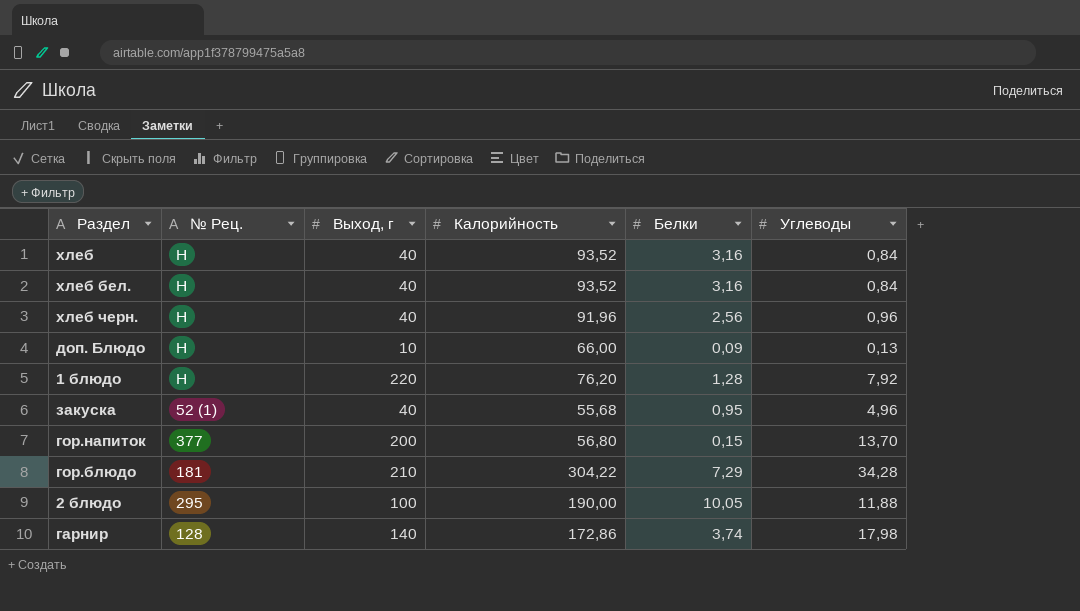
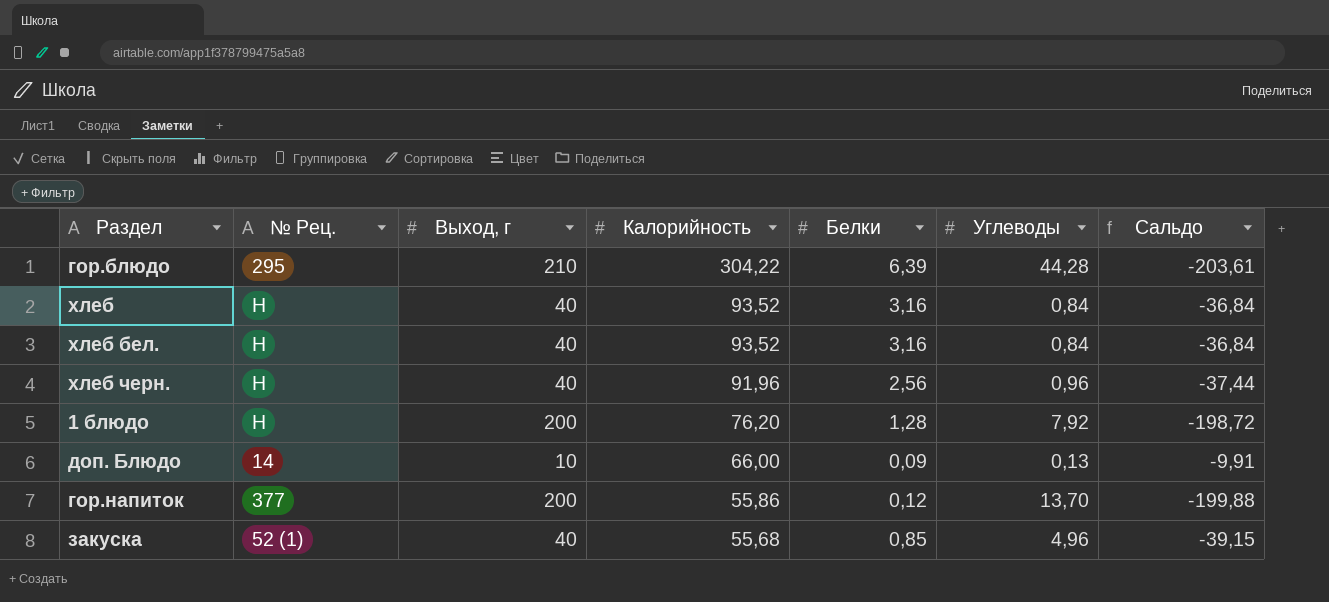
row order: none -> Калорийность descending
column Сальдо | formula: none -> [Белки] - [Выход, г]
row 2 блюдо: 295 | 100 | 190,00 | 10,05 | 11,88 -> none
row гарнир: 128 | 140 | 172,86 | 3,74 | 17,98 -> none
гор.блюдо | № Рец.: 181 -> 295
гор.блюдо | Белки: 7,29 -> 6,39
гор.блюдо | Углеводы: 34,28 -> 44,28
1 блюдо | Выход, г: 220 -> 200
доп. Блюдо | № Рец.: Н -> 14
гор.напиток | Калорийность: 56,80 -> 55,86
гор.напиток | Белки: 0,15 -> 0,12
закуска | Белки: 0,95 -> 0,85

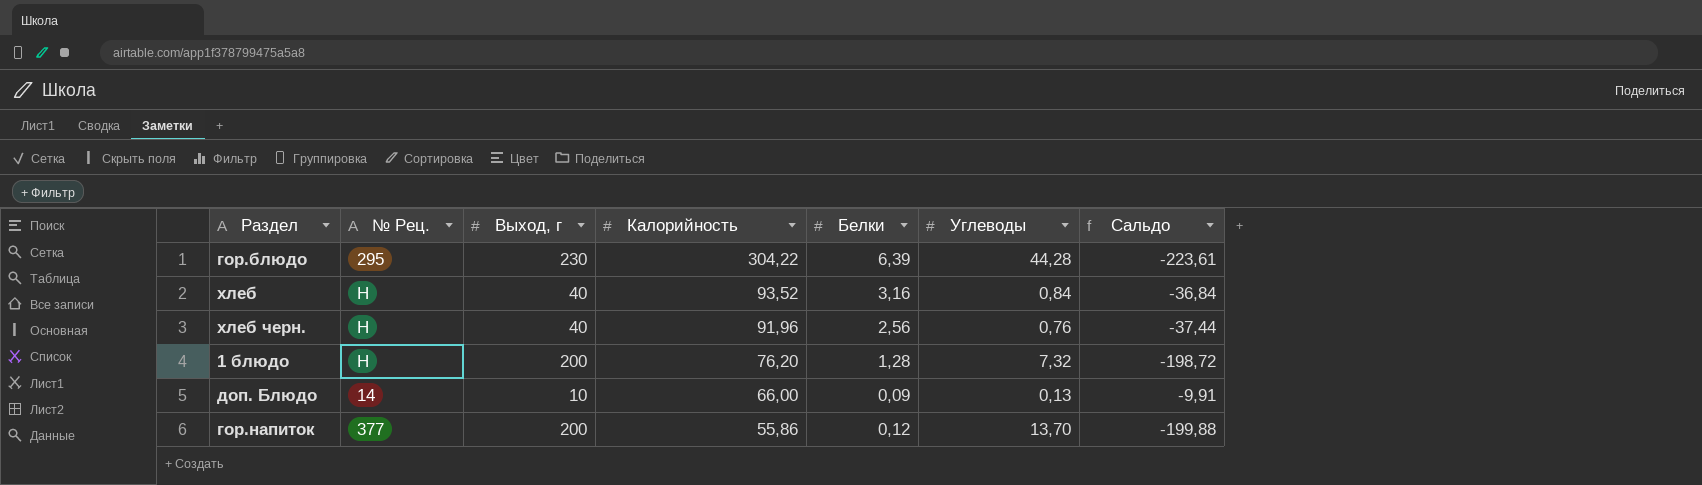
row хлеб бел.: Н | 40 | 93,52 | 3,16 | 0,84 | -36,84 -> none
row закуска: 52 (1) | 40 | 55,68 | 0,85 | 4,96 | -39,15 -> none
гор.блюдо | Выход, г: 210 -> 230
гор.блюдо | Сальдо: -203,61 -> -223,61
хлеб черн. | Углеводы: 0,96 -> 0,76
1 блюдо | Углеводы: 7,92 -> 7,32

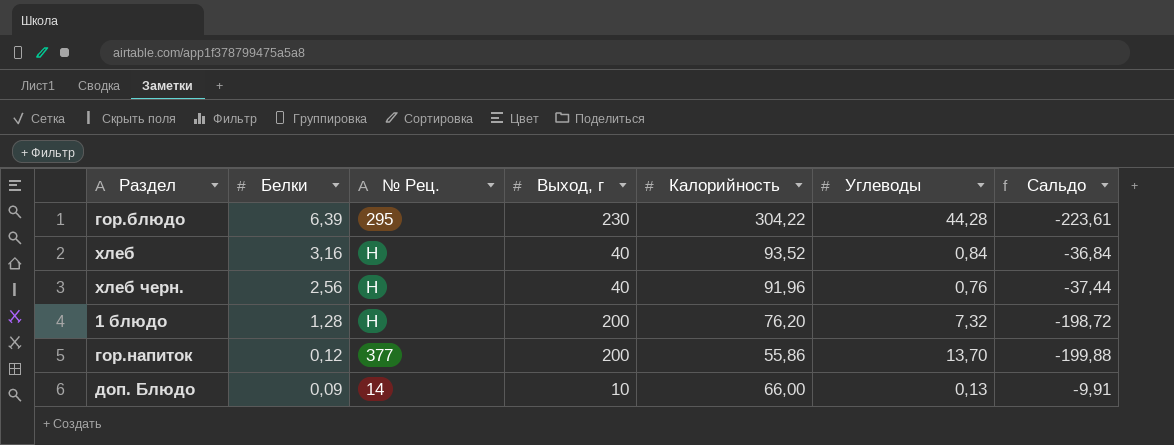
row order: Калорийность descending -> Белки descending
column Белки | position: 5 -> 2

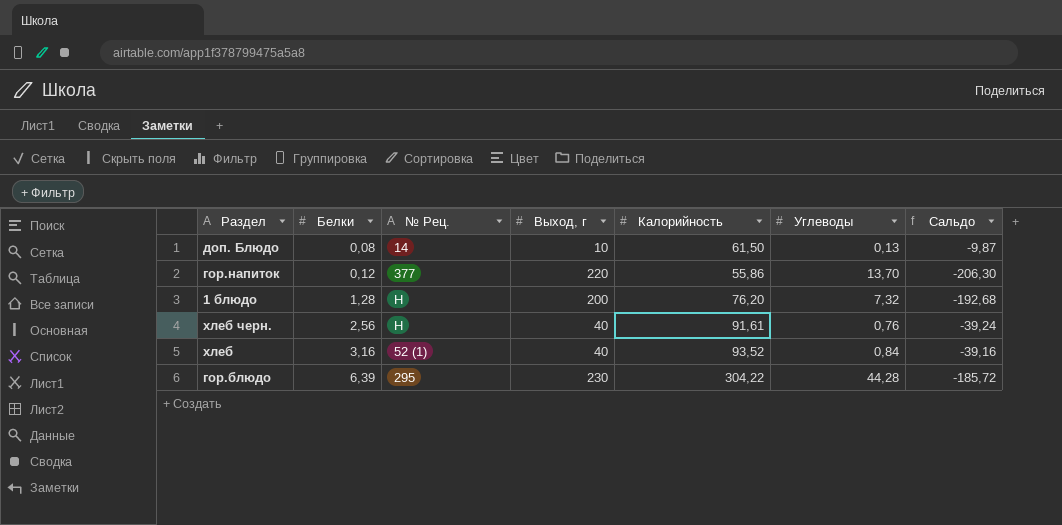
row order: Белки descending -> Белки ascending
column Сальдо | formula: [Белки] - [Выход, г] -> [Углеводы] - [Выход, г]
доп. Блюдо | Белки: 0,09 -> 0,08
доп. Блюдо | Калорийность: 66,00 -> 61,50
гор.напиток | Выход, г: 200 -> 220
хлеб черн. | Калорийность: 91,96 -> 91,61
хлеб | № Рец.: Н -> 52 (1)

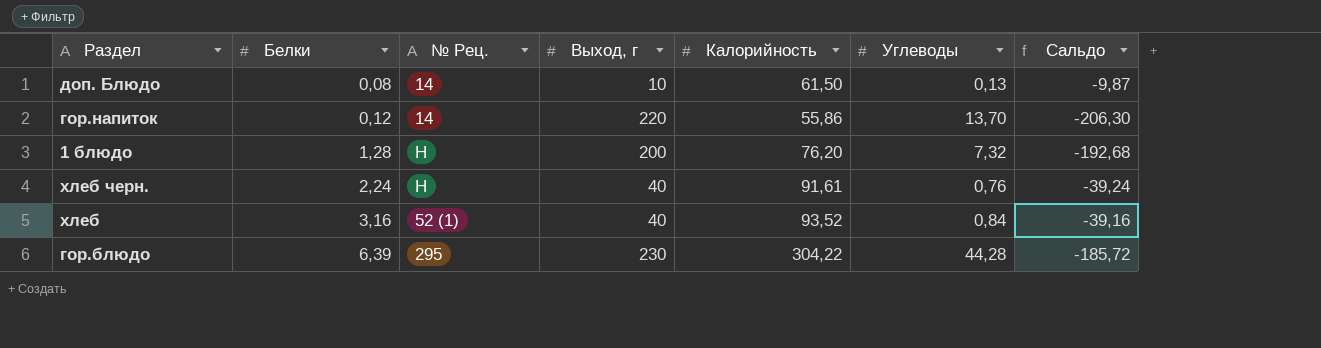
гор.напиток | № Рец.: 377 -> 14
хлеб черн. | Белки: 2,56 -> 2,24

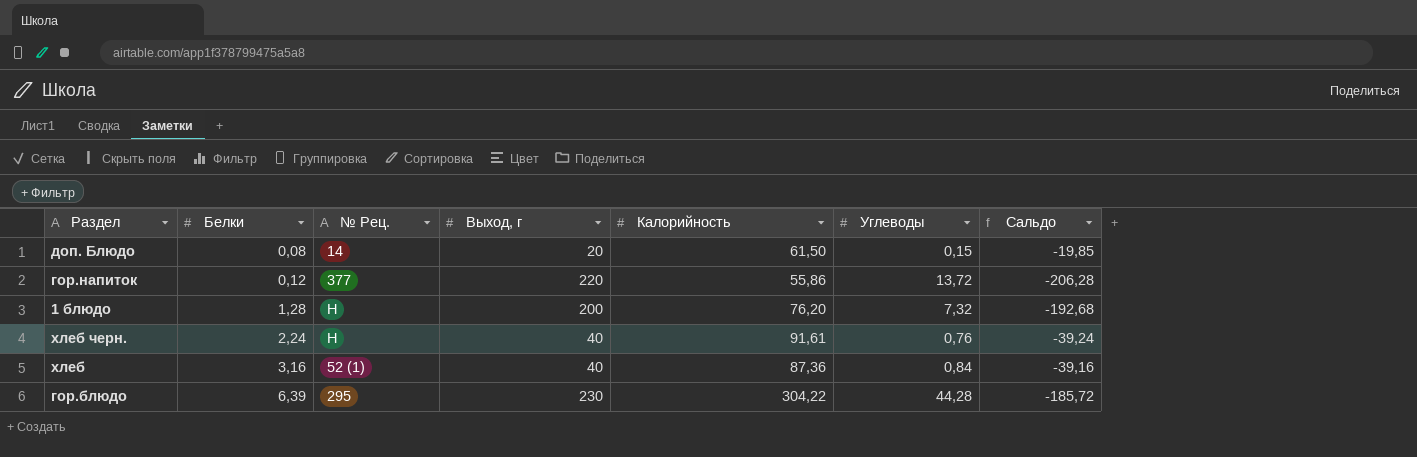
доп. Блюдо | Выход, г: 10 -> 20
доп. Блюдо | Углеводы: 0,13 -> 0,15
доп. Блюдо | Сальдо: -9,87 -> -19,85
гор.напиток | № Рец.: 14 -> 377
гор.напиток | Углеводы: 13,70 -> 13,72
гор.напиток | Сальдо: -206,30 -> -206,28
хлеб | Калорийность: 93,52 -> 87,36

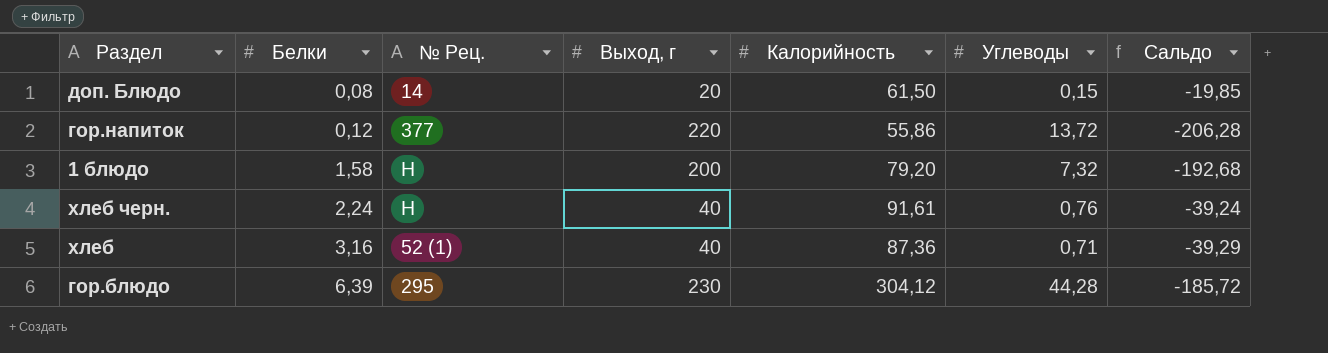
1 блюдо | Белки: 1,28 -> 1,58
1 блюдо | Калорийность: 76,20 -> 79,20
хлеб | Углеводы: 0,84 -> 0,71
хлеб | Сальдо: -39,16 -> -39,29
гор.блюдо | Калорийность: 304,22 -> 304,12

